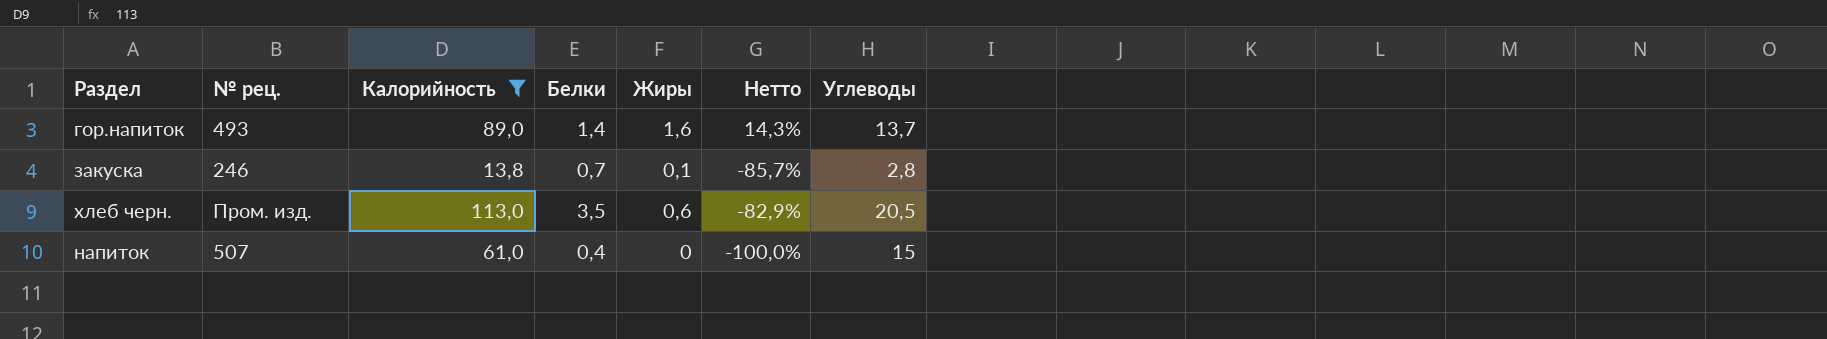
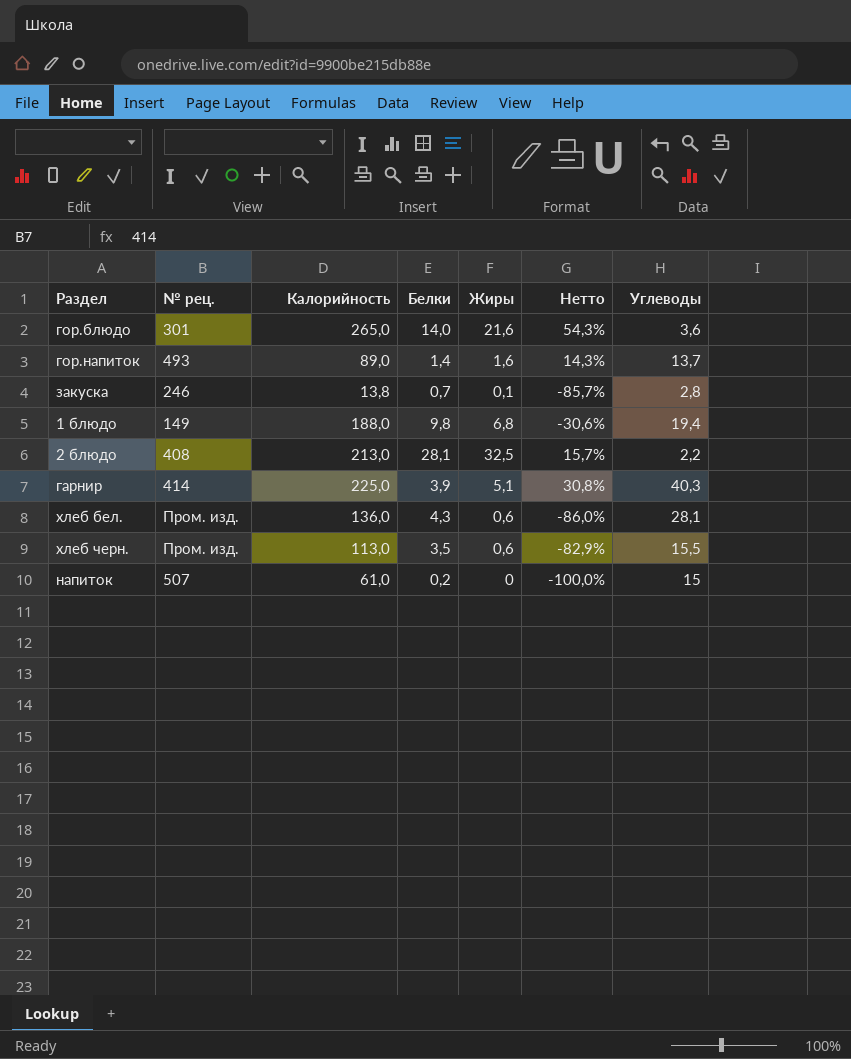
filter: Калорийность <= 113,0 -> none
хлеб черн. | Углеводы: 20,5 -> 15,5
напиток | Белки: 0,4 -> 0,2

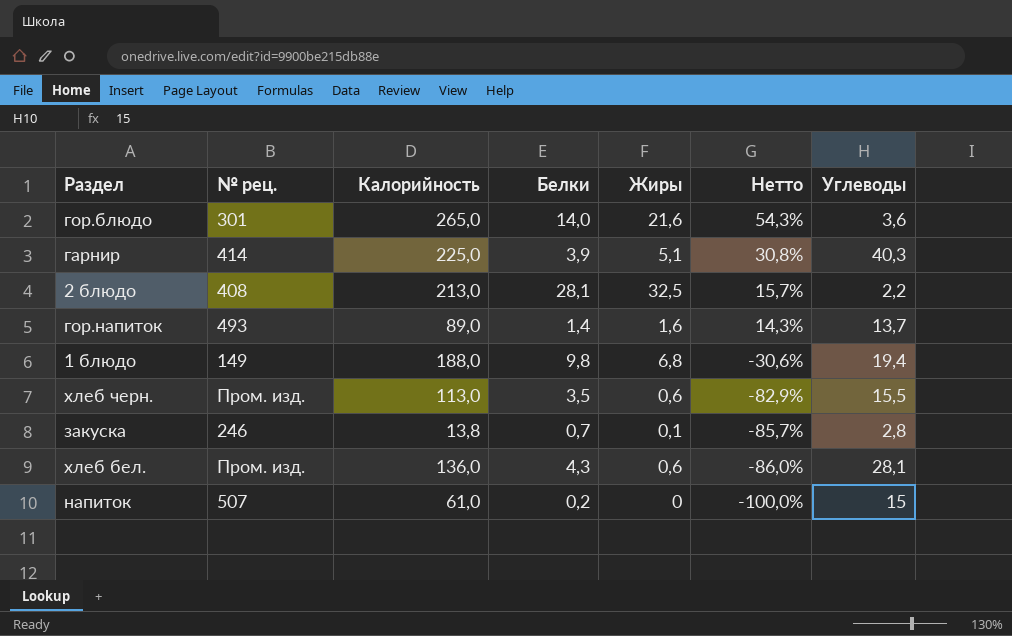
row order: none -> Нетто descending

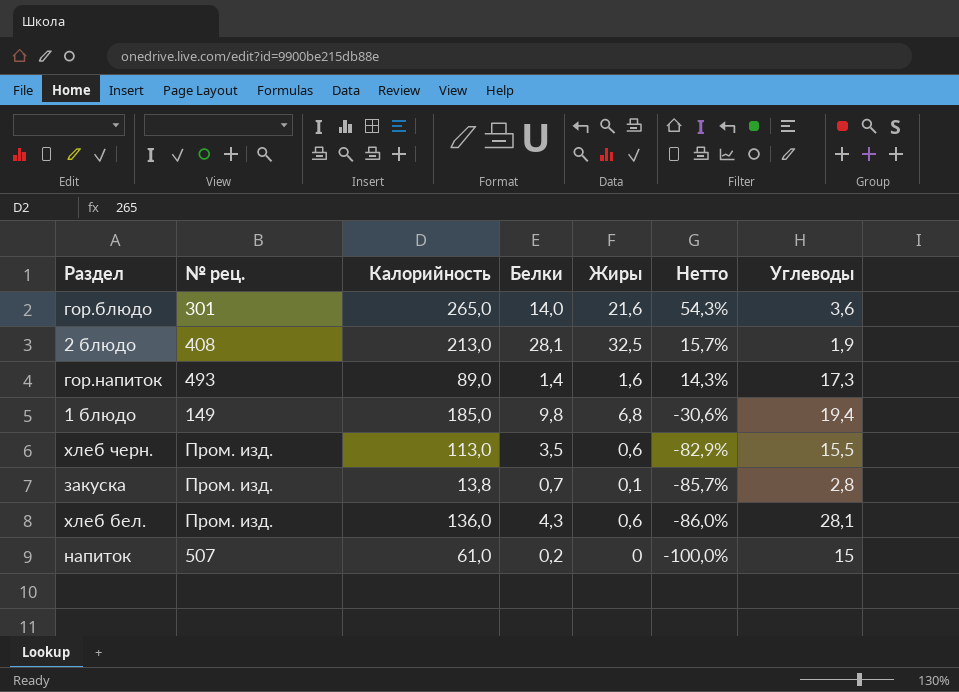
row гарнир: 414 | 225,0 | 3,9 | 5,1 | 30,8% | 40,3 -> none
2 блюдо | Углеводы: 2,2 -> 1,9
гор.напиток | Углеводы: 13,7 -> 17,3
1 блюдо | Калорийность: 188,0 -> 185,0
закуска | № рец.: 246 -> Пром. изд.

